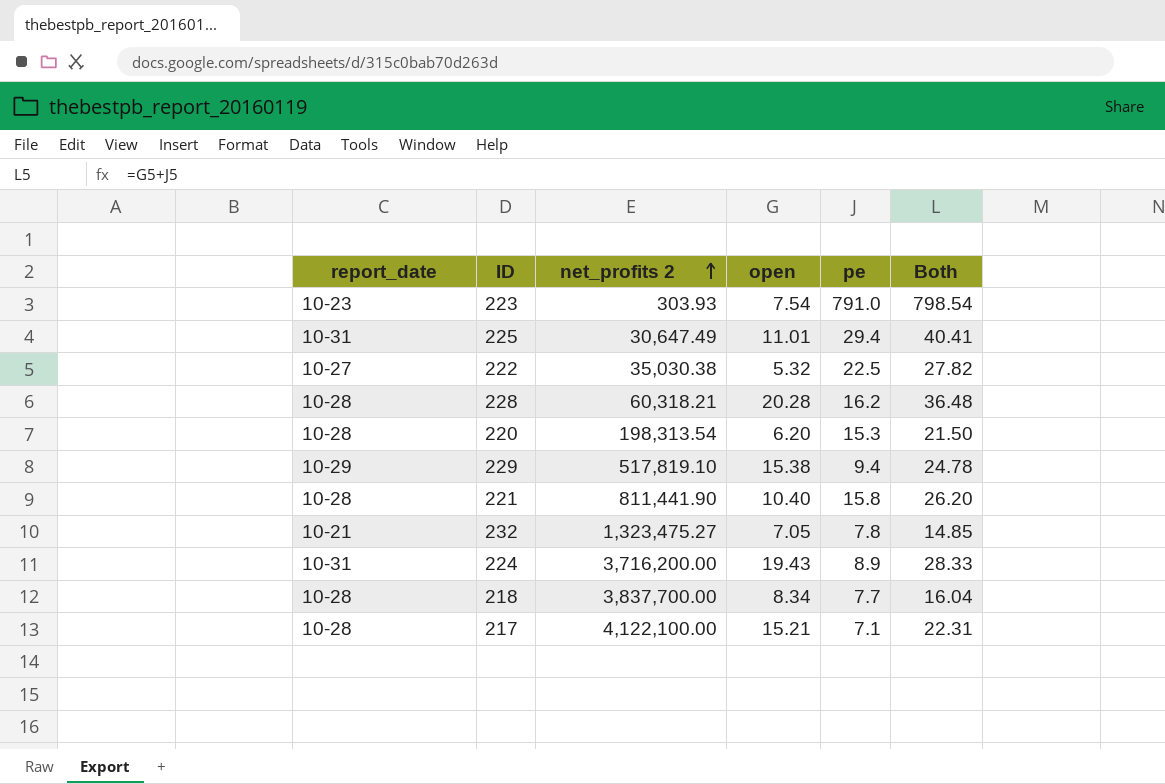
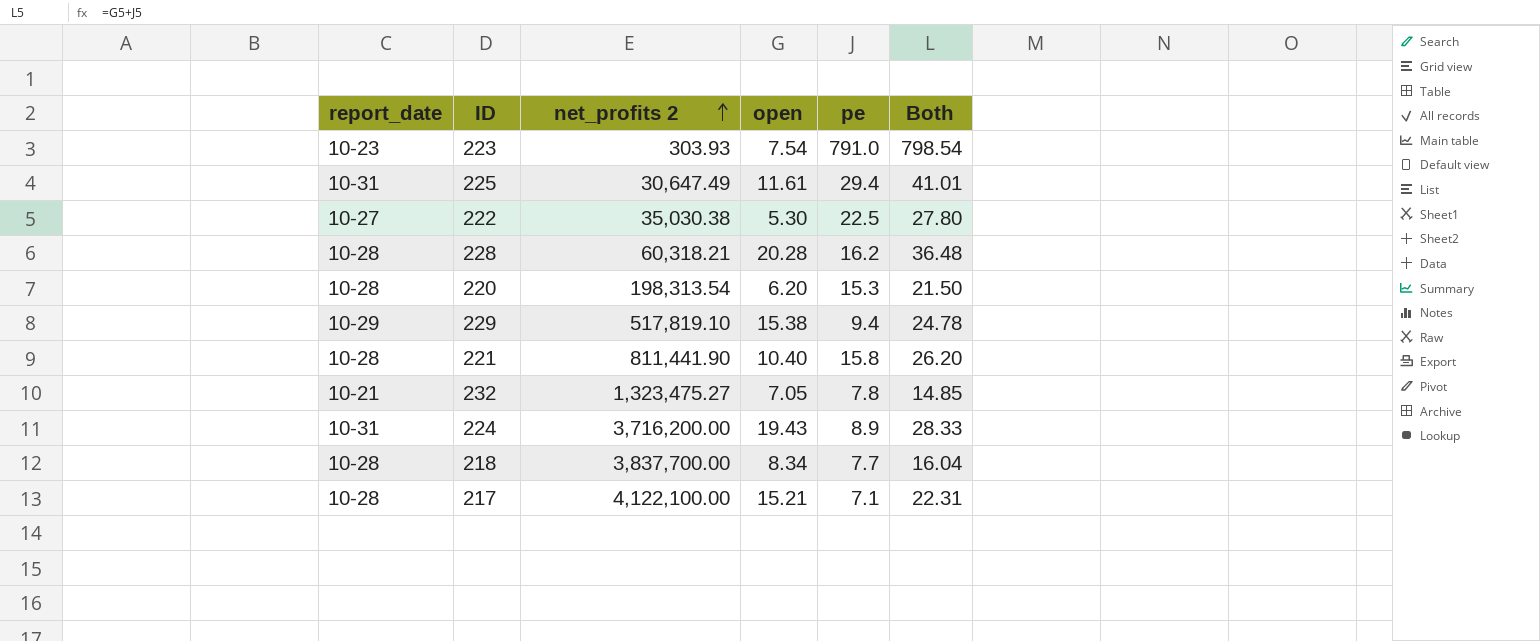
225 | open: 11.01 -> 11.61
225 | Both: 40.41 -> 41.01
222 | open: 5.32 -> 5.30
222 | Both: 27.82 -> 27.80

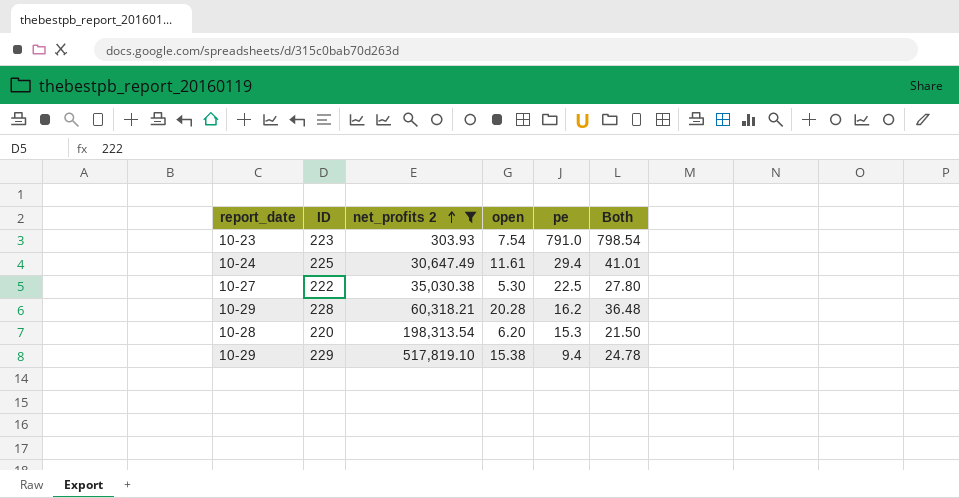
filter: none -> net_profits 2 <= 517,819.10
225 | report_date: 10-31 -> 10-24
228 | report_date: 10-28 -> 10-29

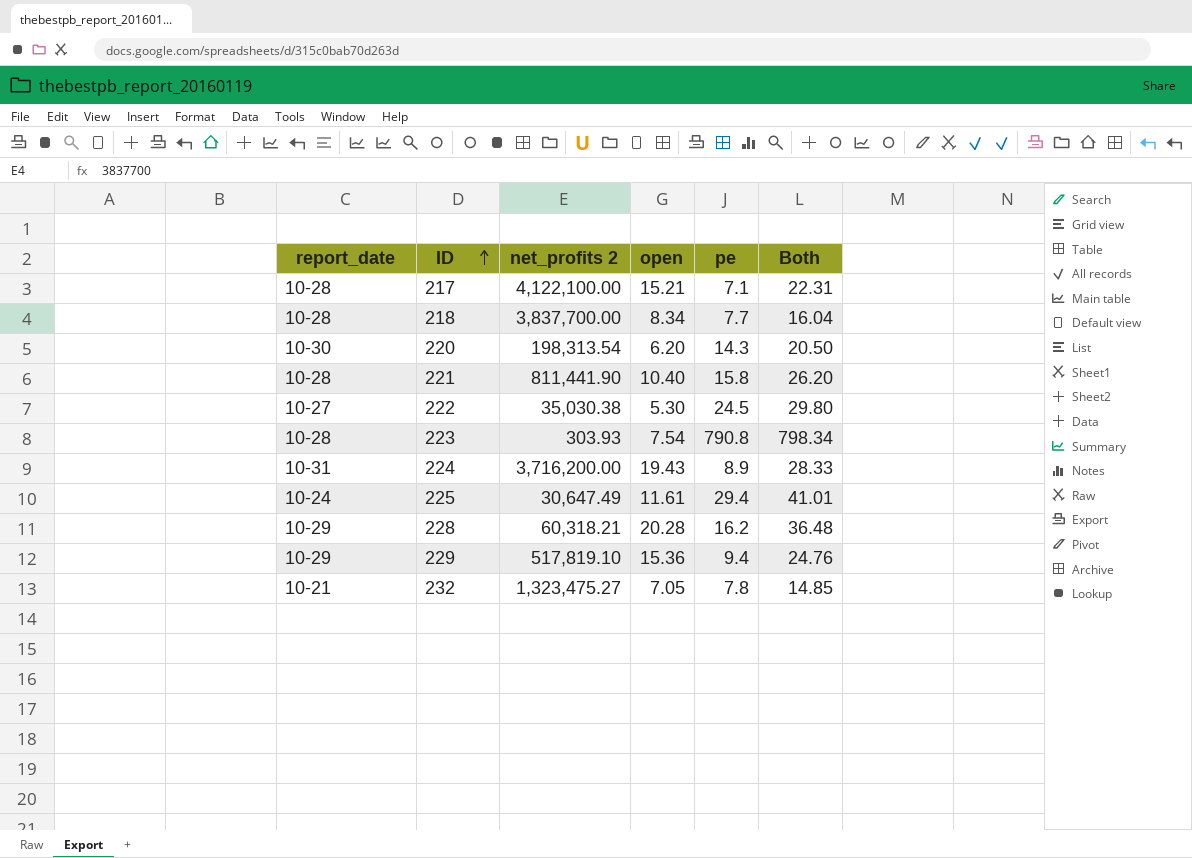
filter: net_profits 2 <= 517,819.10 -> none
row order: net_profits 2 ascending -> ID ascending
220 | report_date: 10-28 -> 10-30
220 | pe: 15.3 -> 14.3
220 | Both: 21.50 -> 20.50
222 | pe: 22.5 -> 24.5
222 | Both: 27.80 -> 29.80
223 | report_date: 10-23 -> 10-28
223 | pe: 791.0 -> 790.8
223 | Both: 798.54 -> 798.34
229 | open: 15.38 -> 15.36
229 | Both: 24.78 -> 24.76

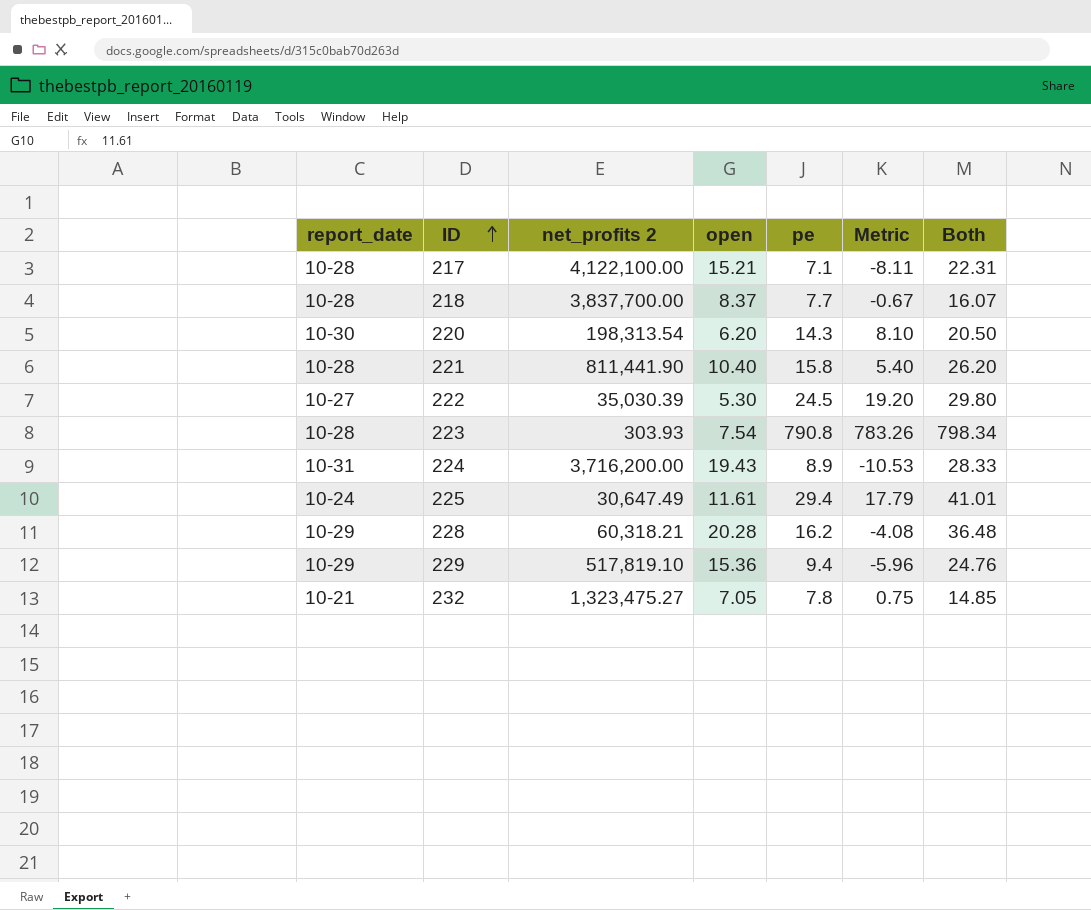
column Metric | formula: none -> [pe] - [open]
218 | open: 8.34 -> 8.37
218 | Both: 16.04 -> 16.07
222 | net_profits 2: 35,030.38 -> 35,030.39

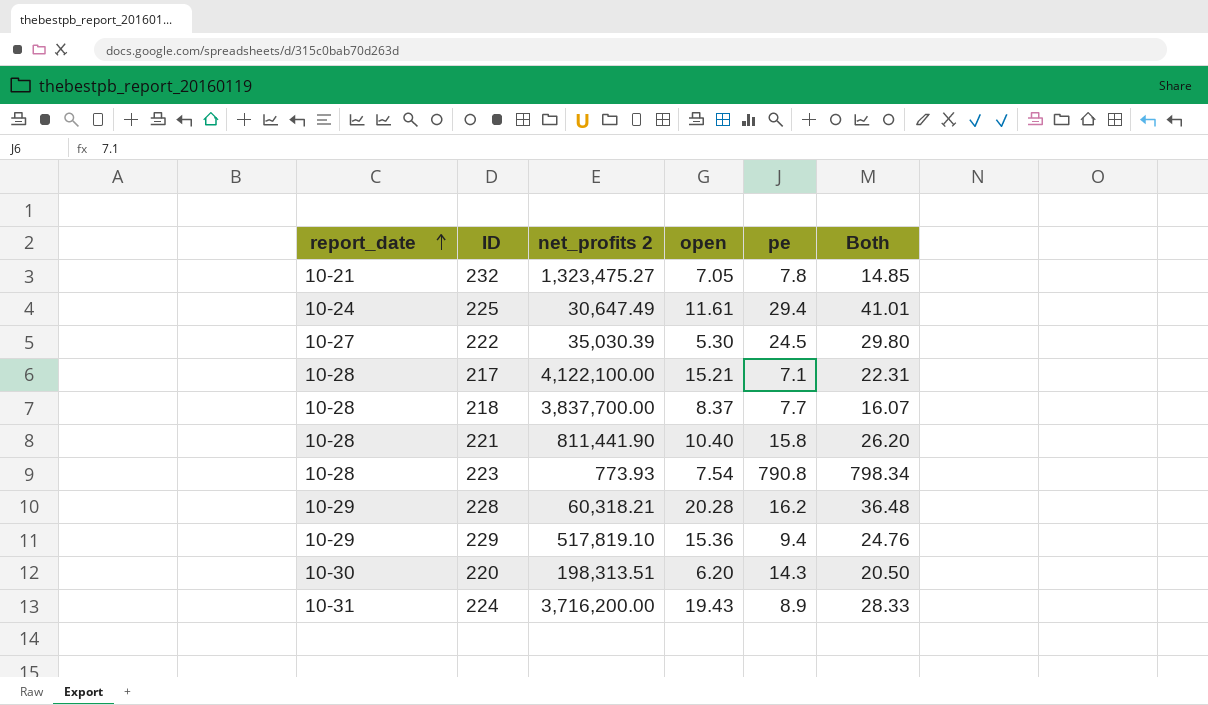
row order: ID ascending -> report_date ascending
column Metric | formula: [pe] - [open] -> none
223 | net_profits 2: 303.93 -> 773.93
220 | net_profits 2: 198,313.54 -> 198,313.51

